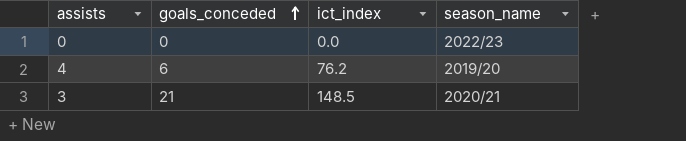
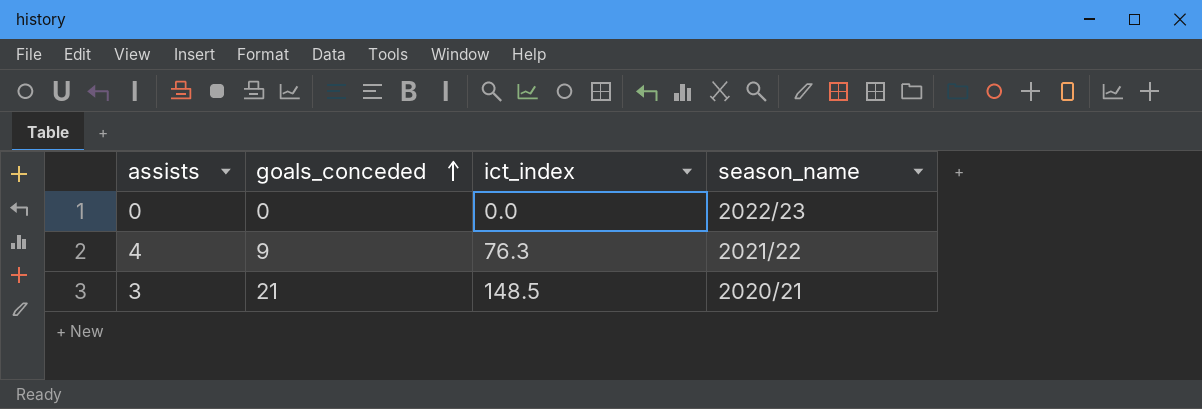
4 | goals_conceded: 6 -> 9
4 | ict_index: 76.2 -> 76.3
4 | season_name: 2019/20 -> 2021/22

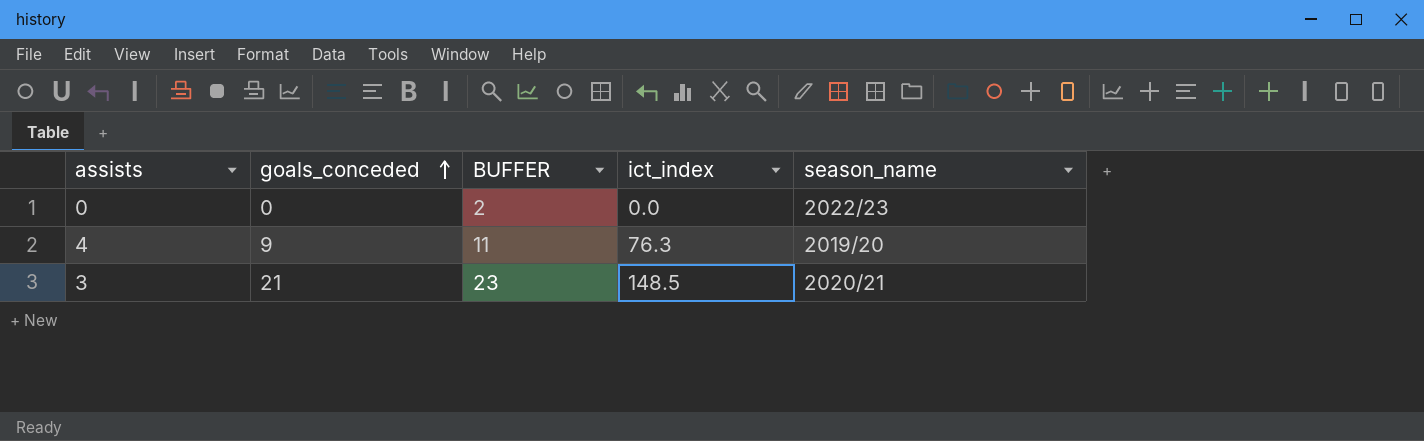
column BUFFER | formula: none -> [goals_conceded] + 2
4 | season_name: 2021/22 -> 2019/20

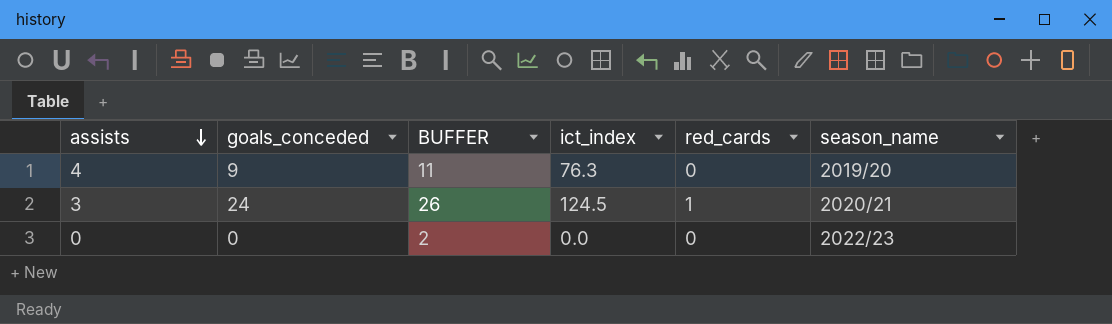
row order: goals_conceded ascending -> assists descending
column red_cards | position: none -> 5
3 | goals_conceded: 21 -> 24
3 | BUFFER: 23 -> 26
3 | ict_index: 148.5 -> 124.5

